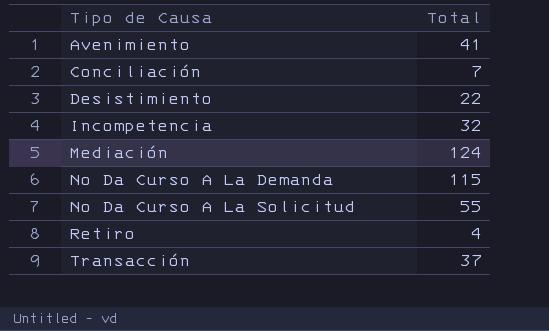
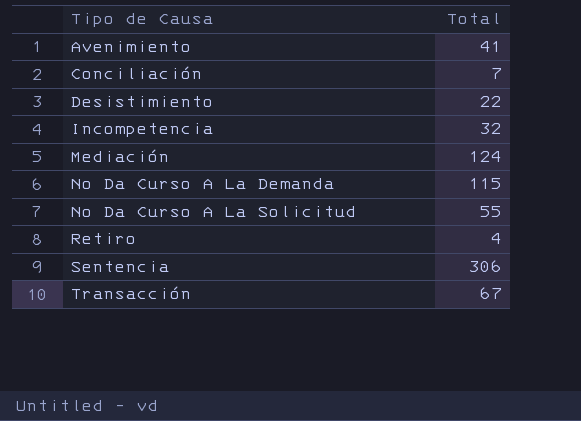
row Sentencia: none -> 306
Transacción | Total: 37 -> 67

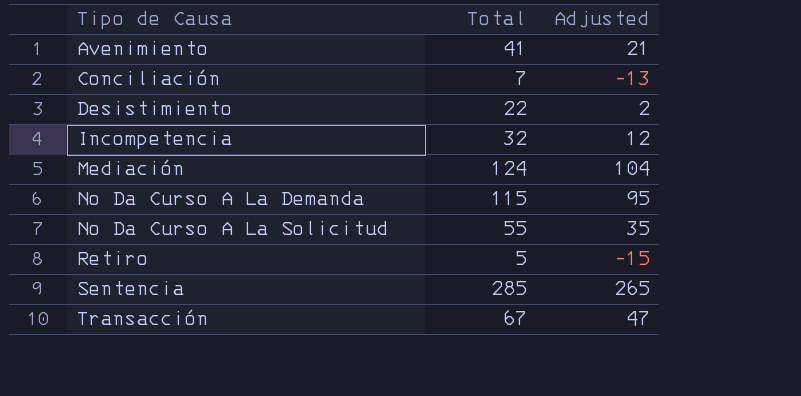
column Adjusted | formula: none -> [Total] - 20
Retiro | Total: 4 -> 5
Sentencia | Total: 306 -> 285

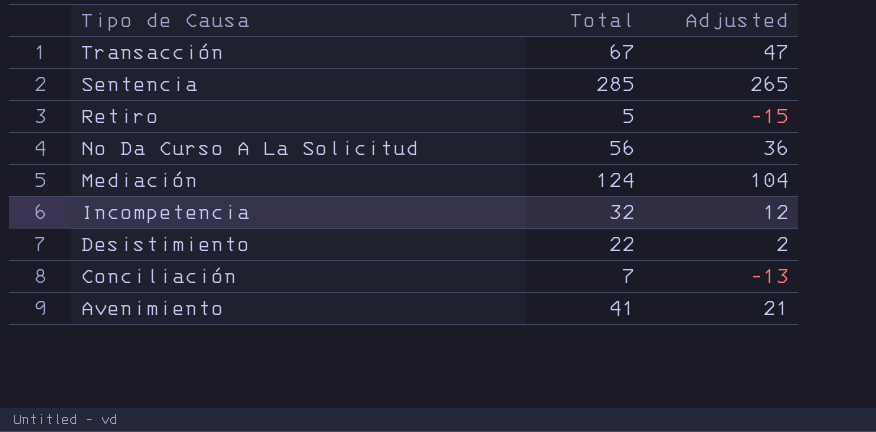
row order: Tipo de Causa ascending -> Tipo de Causa descending
row No Da Curso A La Demanda: 115 | 95 -> none
No Da Curso A La Solicitud | Total: 55 -> 56
No Da Curso A La Solicitud | Adjusted: 35 -> 36

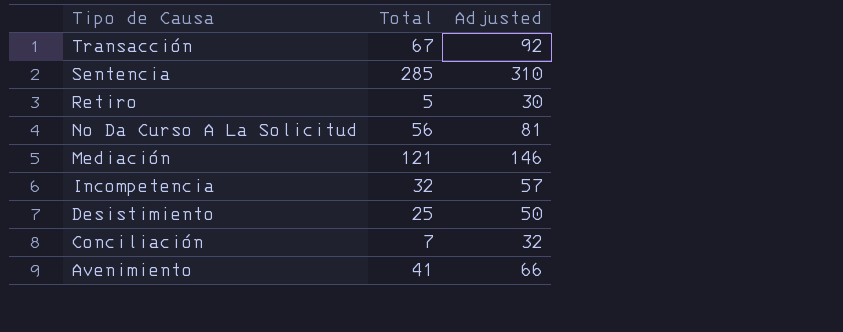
column Adjusted | formula: [Total] - 20 -> [Total] + 25
Mediación | Total: 124 -> 121
Desistimiento | Total: 22 -> 25

